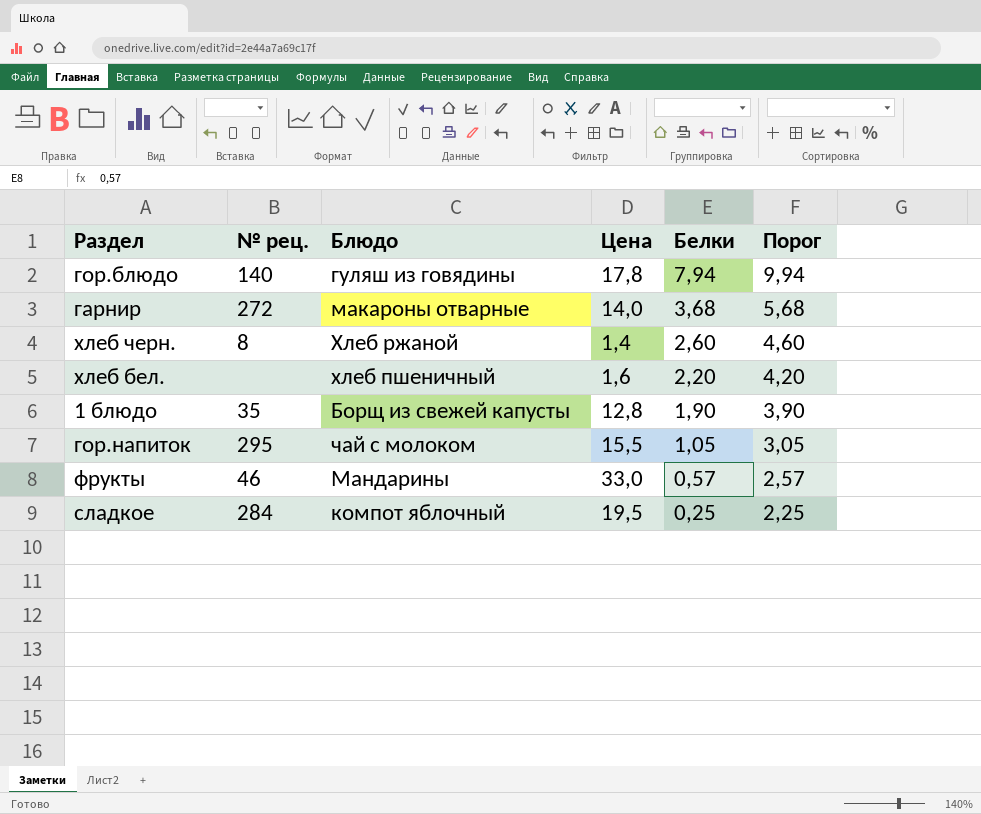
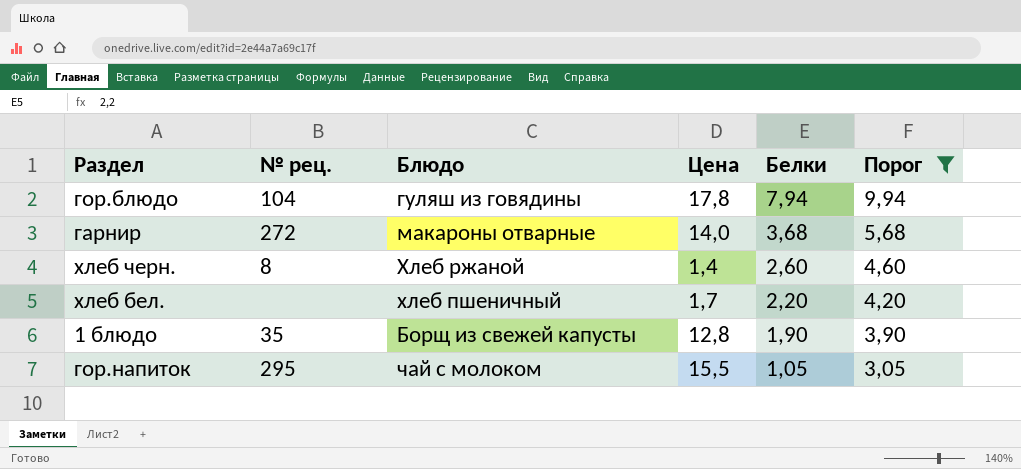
filter: none -> Порог >= 3,05
гор.блюдо | № рец.: 140 -> 104
хлеб бел. | Цена: 1,6 -> 1,7

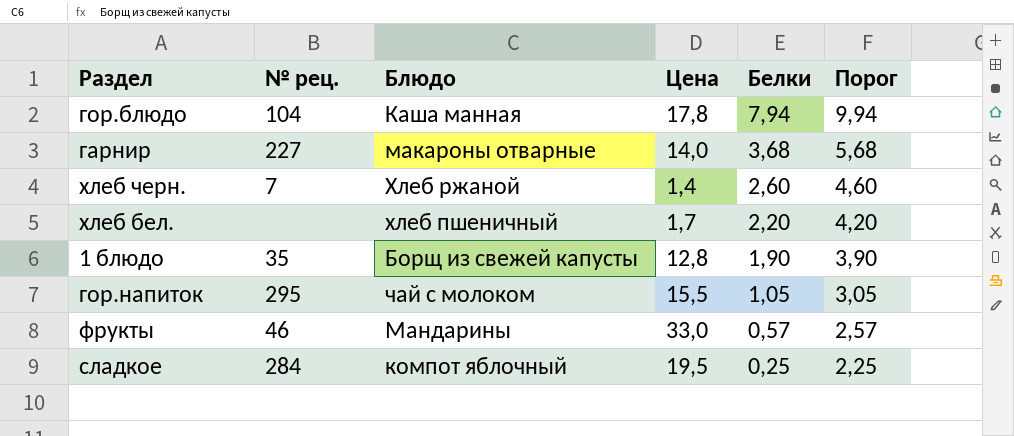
filter: Порог >= 3,05 -> none
гор.блюдо | Блюдо: гуляш из говядины -> Каша манная
гарнир | № рец.: 272 -> 227
хлеб черн. | № рец.: 8 -> 7

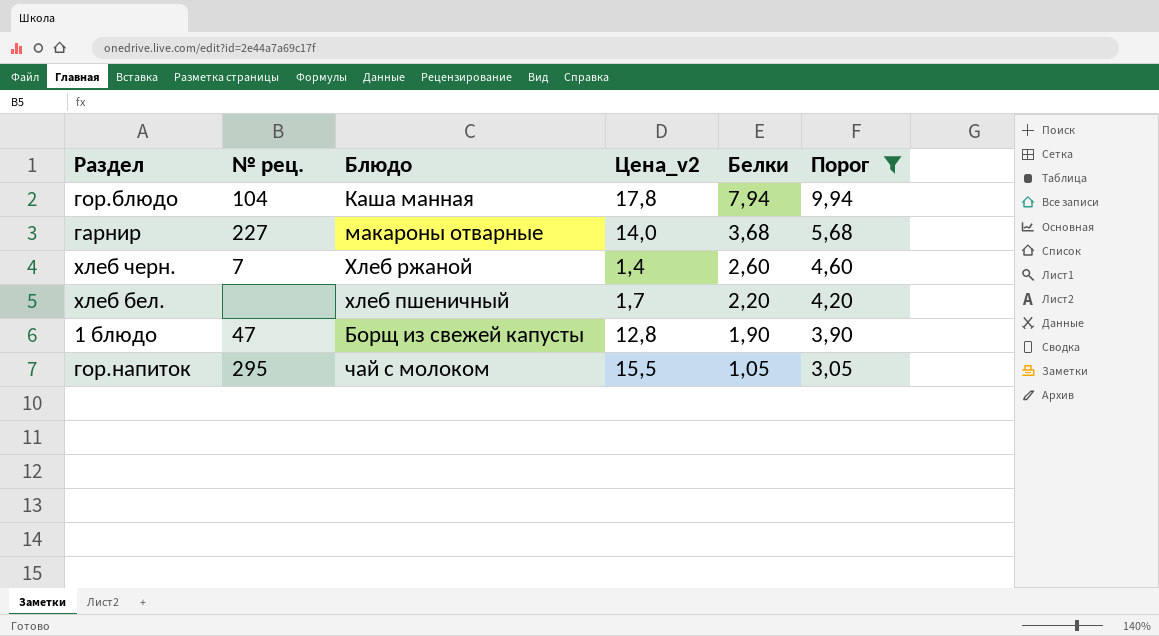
filter: none -> Порог >= 3,05
column name: Цена -> Цена_v2
1 блюдо | № рец.: 35 -> 47

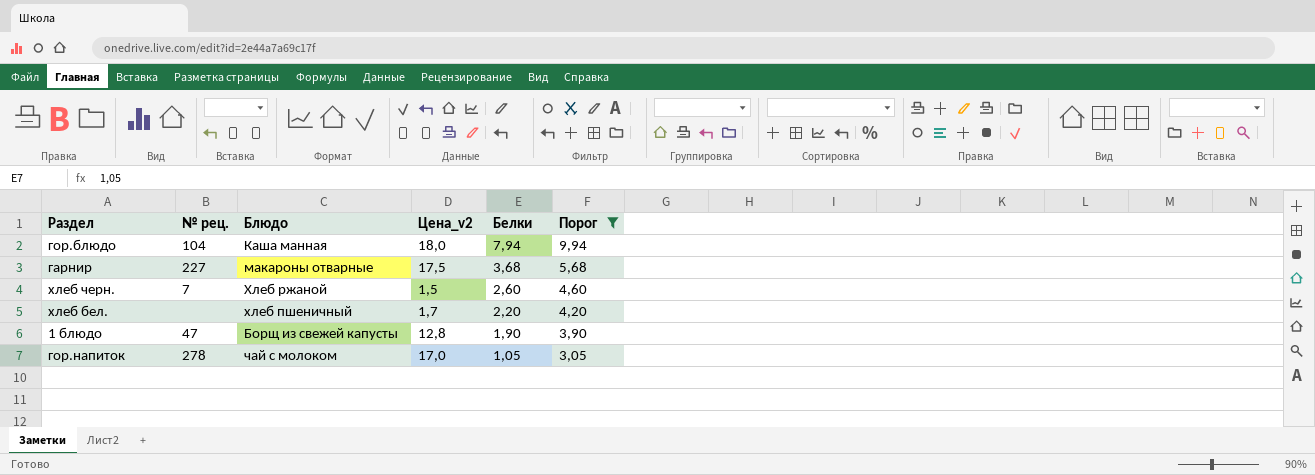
гор.блюдо | Цена_v2: 17,8 -> 18,0
гарнир | Цена_v2: 14,0 -> 17,5
хлеб черн. | Цена_v2: 1,4 -> 1,5
гор.напиток | № рец.: 295 -> 278
гор.напиток | Цена_v2: 15,5 -> 17,0

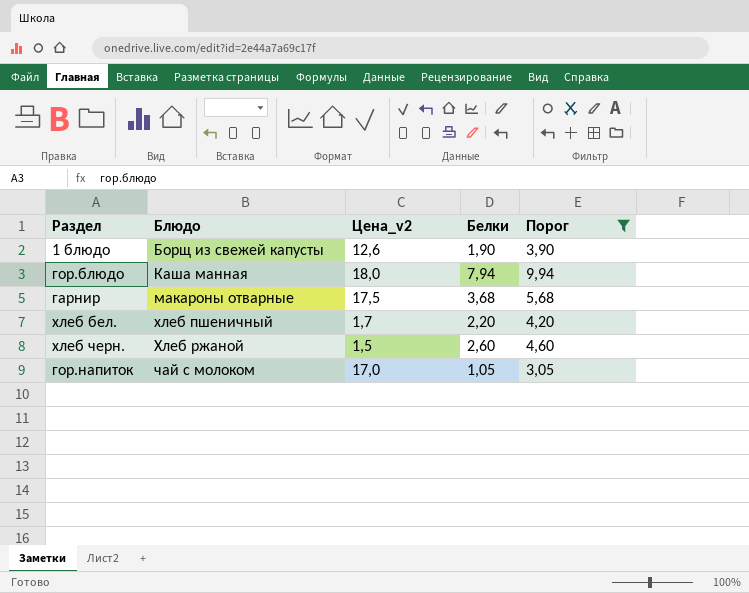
row order: Белки descending -> Блюдо ascending
column № рец. | position: 2 -> none
1 блюдо | Цена_v2: 12,8 -> 12,6

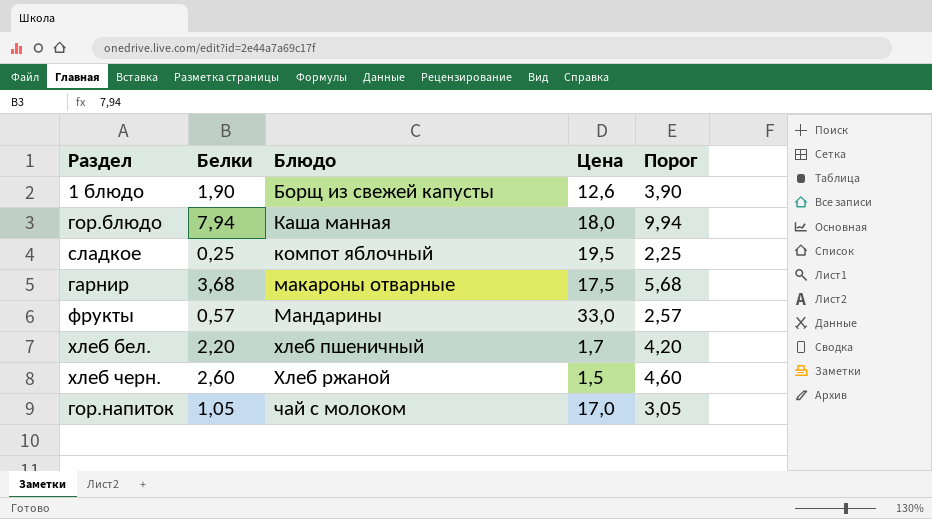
filter: Порог >= 3,05 -> none
column Белки | position: 4 -> 2
column name: Цена_v2 -> Цена

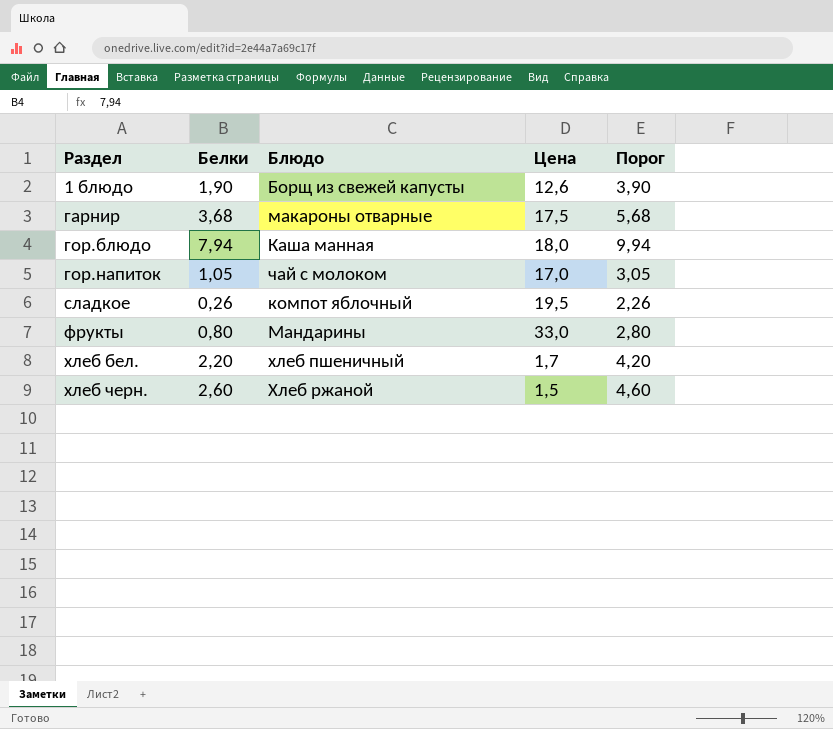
row order: Блюдо ascending -> Раздел ascending
сладкое | Белки: 0,25 -> 0,26
сладкое | Порог: 2,25 -> 2,26
фрукты | Белки: 0,57 -> 0,80
фрукты | Порог: 2,57 -> 2,80

